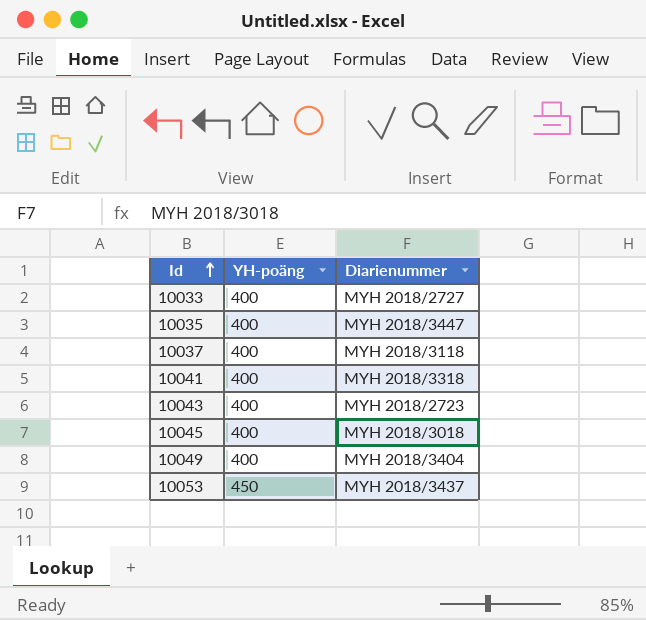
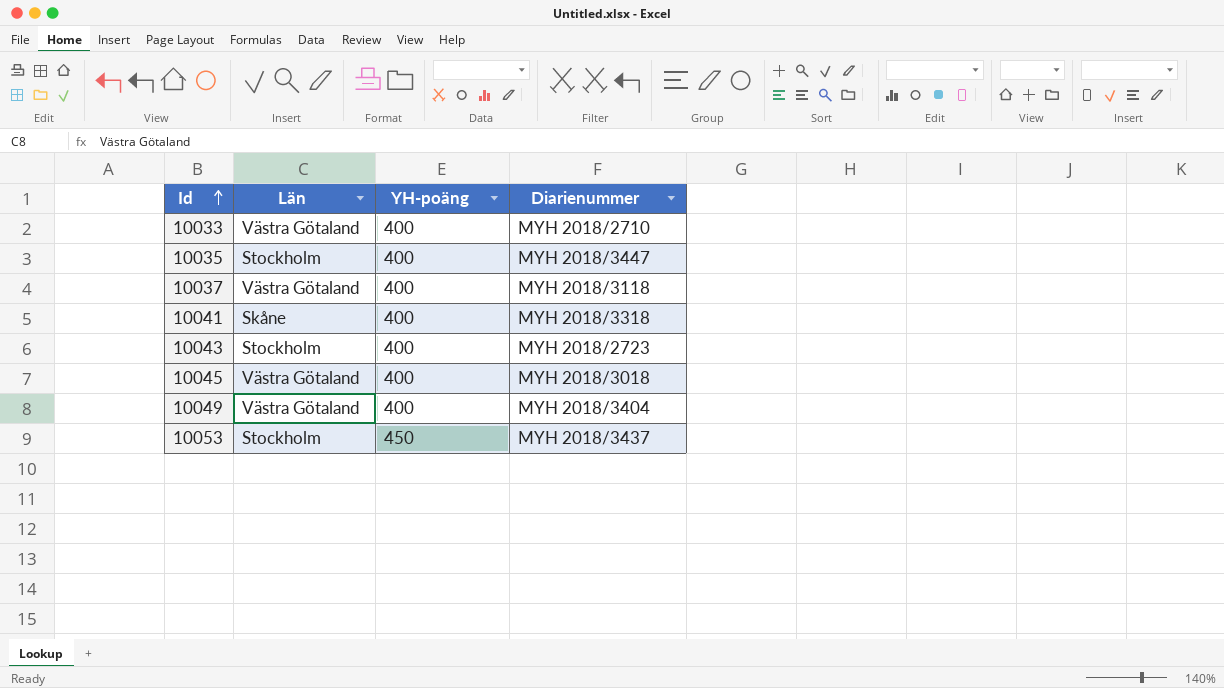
column Län | position: none -> 2
10033 | Diarienummer: MYH 2018/2727 -> MYH 2018/2710

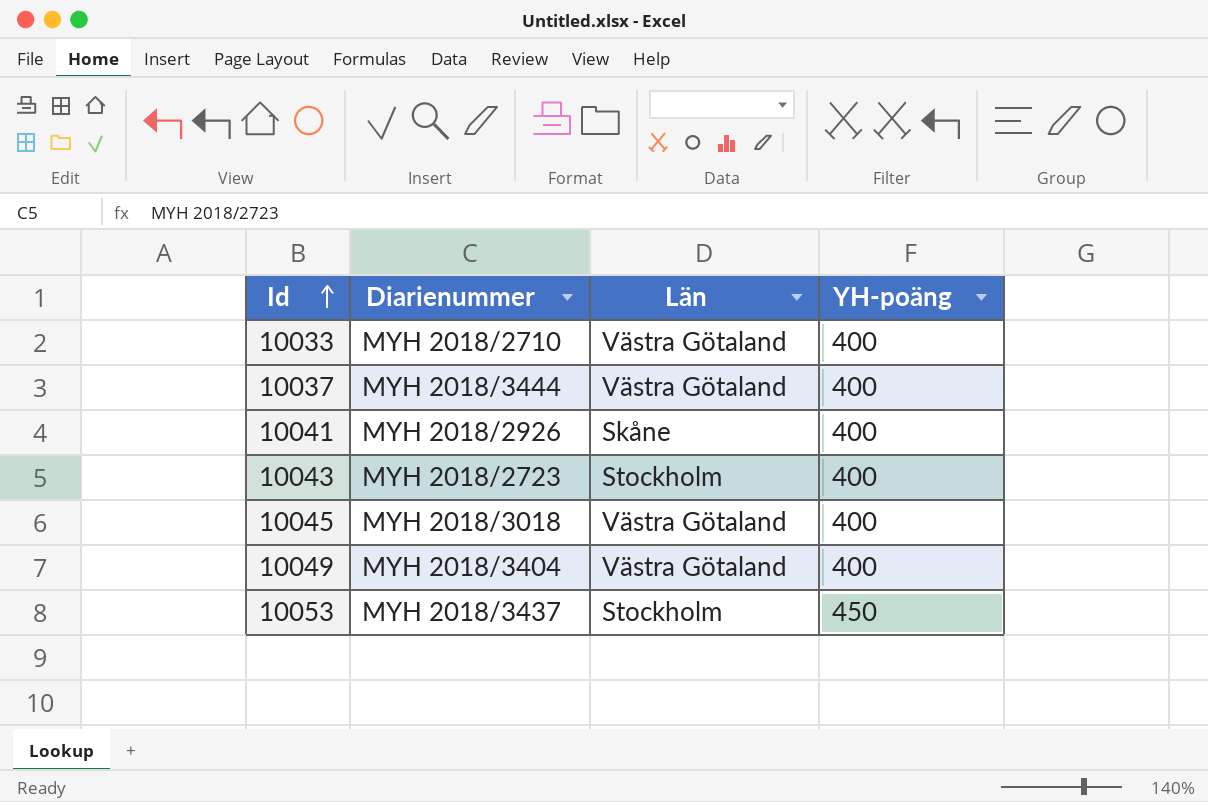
column Diarienummer | position: 4 -> 2
row 10035: Stockholm | 400 | MYH 2018/3447 -> none
10037 | Diarienummer: MYH 2018/3118 -> MYH 2018/3444
10041 | Diarienummer: MYH 2018/3318 -> MYH 2018/2926

